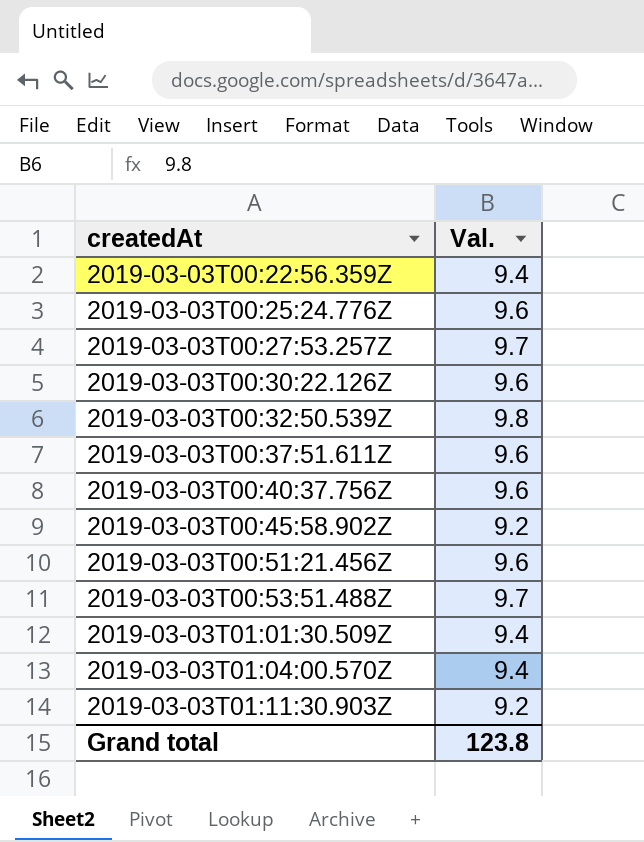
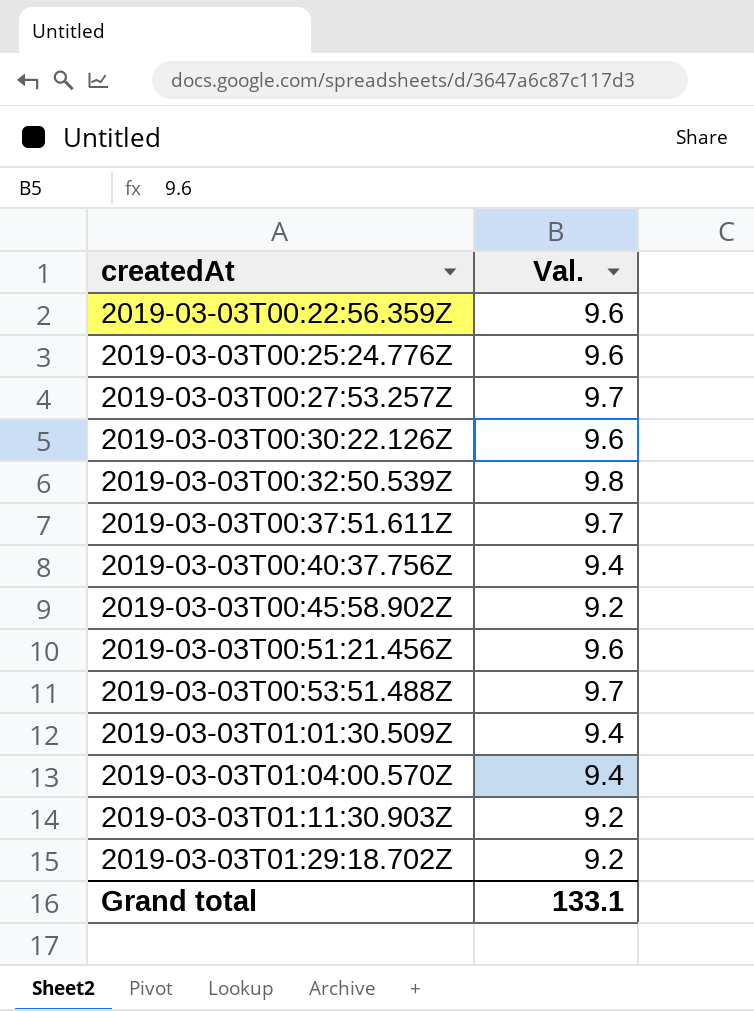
2019-03-03T00:22:56.359Z | Val.: 9.4 -> 9.6
2019-03-03T00:37:51.611Z | Val.: 9.6 -> 9.7
2019-03-03T00:40:37.756Z | Val.: 9.6 -> 9.4
row 2019-03-03T01:29:18.702Z: none -> 9.2
Grand total | Val.: 123.8 -> 133.1

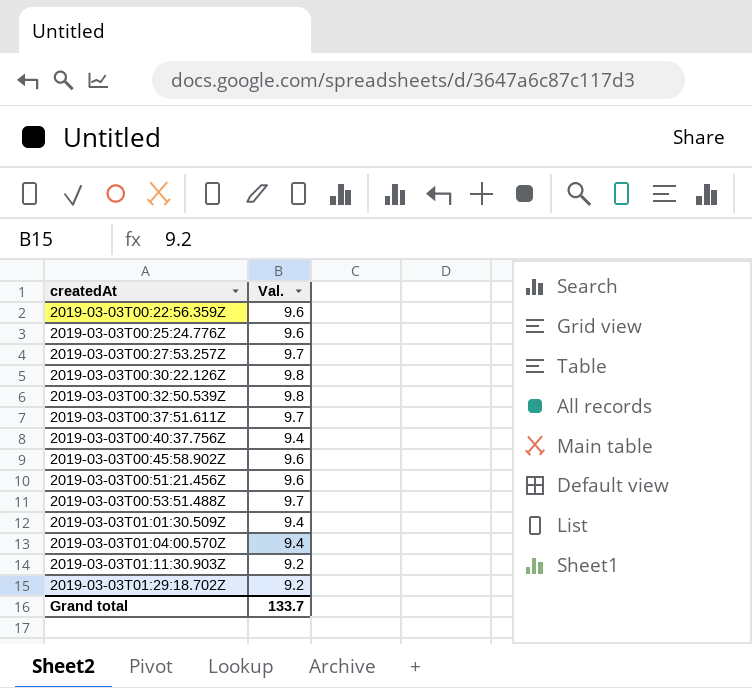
2019-03-03T00:30:22.126Z | Val.: 9.6 -> 9.8
2019-03-03T00:45:58.902Z | Val.: 9.2 -> 9.6
Grand total | Val.: 133.1 -> 133.7

